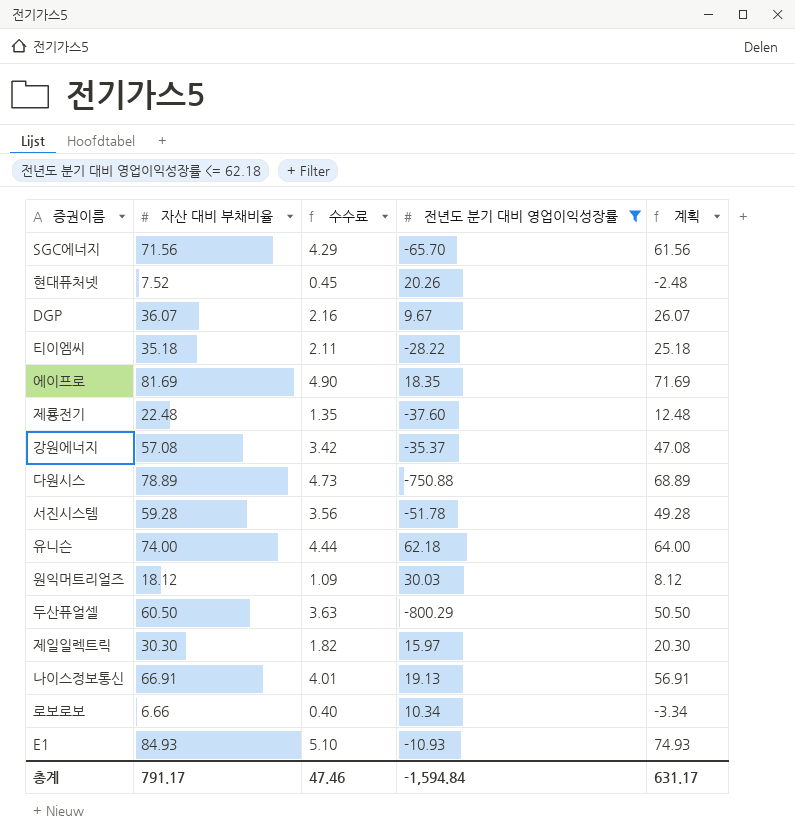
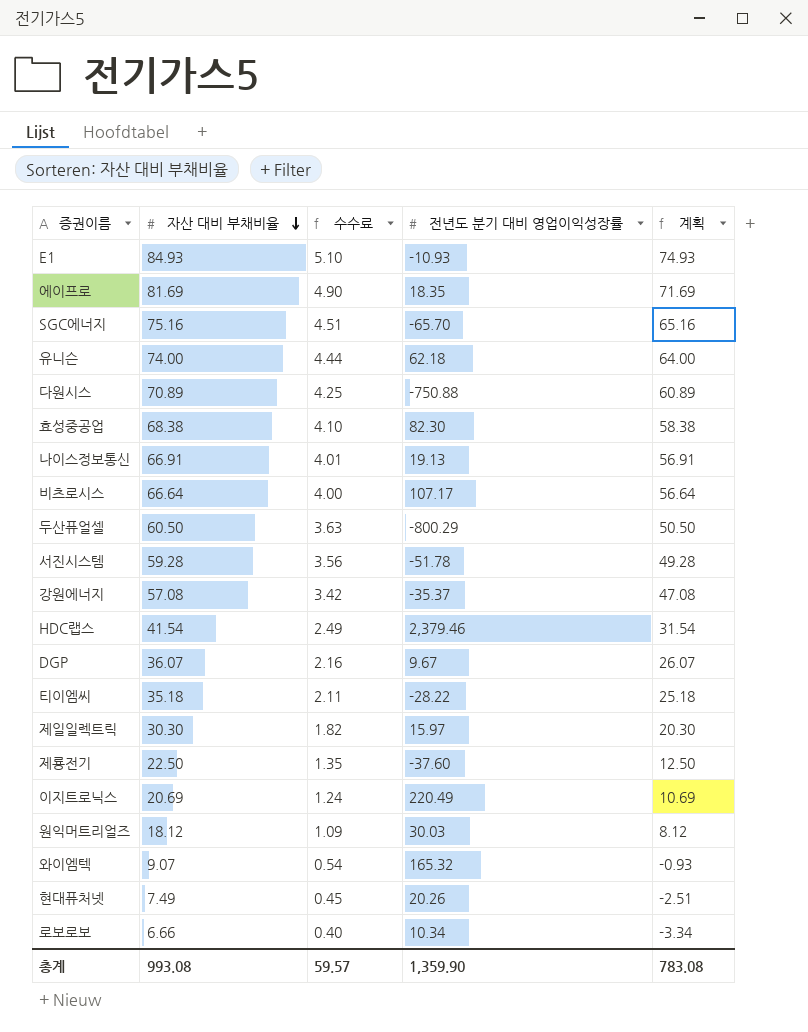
filter: 전년도 분기 대비 영업이익성장률 <= 62.18 -> none
row order: none -> 자산 대비 부채비율 descending
SGC에너지 | 자산 대비 부채비율: 71.56 -> 75.16
SGC에너지 | 수수료: 4.29 -> 4.51
SGC에너지 | 계획: 61.56 -> 65.16
다원시스 | 자산 대비 부채비율: 78.89 -> 70.89
다원시스 | 수수료: 4.73 -> 4.25
다원시스 | 계획: 68.89 -> 60.89
제룡전기 | 자산 대비 부채비율: 22.48 -> 22.50
제룡전기 | 계획: 12.48 -> 12.50
현대퓨처넷 | 자산 대비 부채비율: 7.52 -> 7.49
현대퓨처넷 | 계획: -2.48 -> -2.51
총계 | 자산 대비 부채비율: 791.17 -> 993.08
총계 | 수수료: 47.46 -> 59.57
총계 | 전년도 분기 대비 영업이익성장률: -1,594.84 -> 1,359.90
총계 | 계획: 631.17 -> 783.08

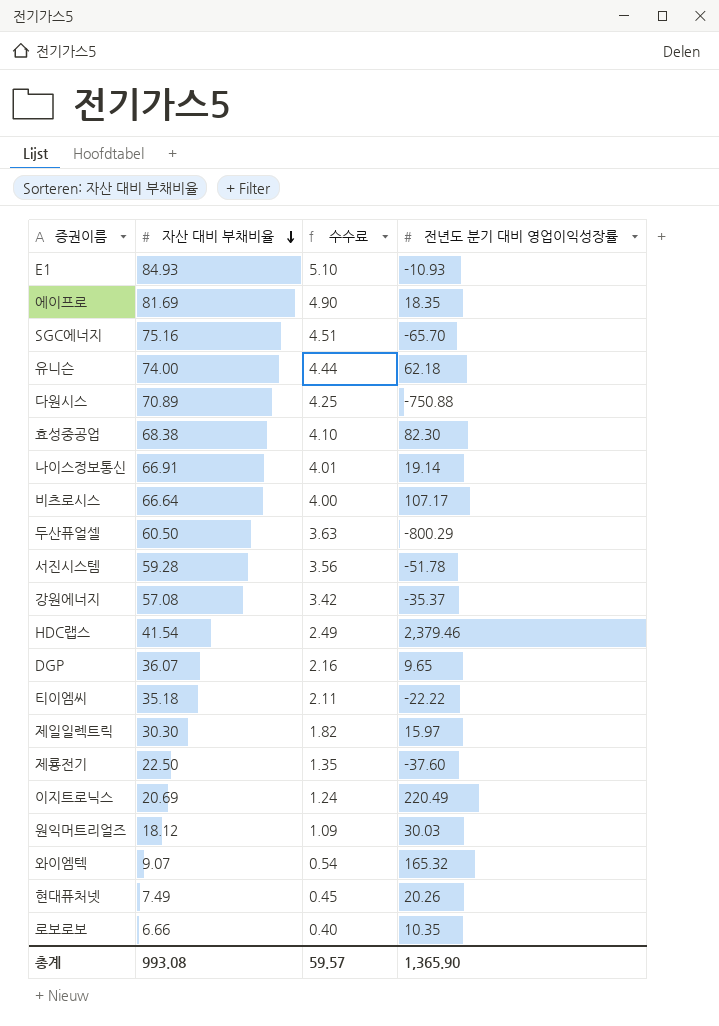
column 계획 | formula: [자산 대비 부채비율] - 10 -> none
나이스정보통신 | 전년도 분기 대비 영업이익성장률: 19.13 -> 19.14
DGP | 전년도 분기 대비 영업이익성장률: 9.67 -> 9.65
티이엠씨 | 전년도 분기 대비 영업이익성장률: -28.22 -> -22.22
로보로보 | 전년도 분기 대비 영업이익성장률: 10.34 -> 10.35
총계 | 전년도 분기 대비 영업이익성장률: 1,359.90 -> 1,365.90

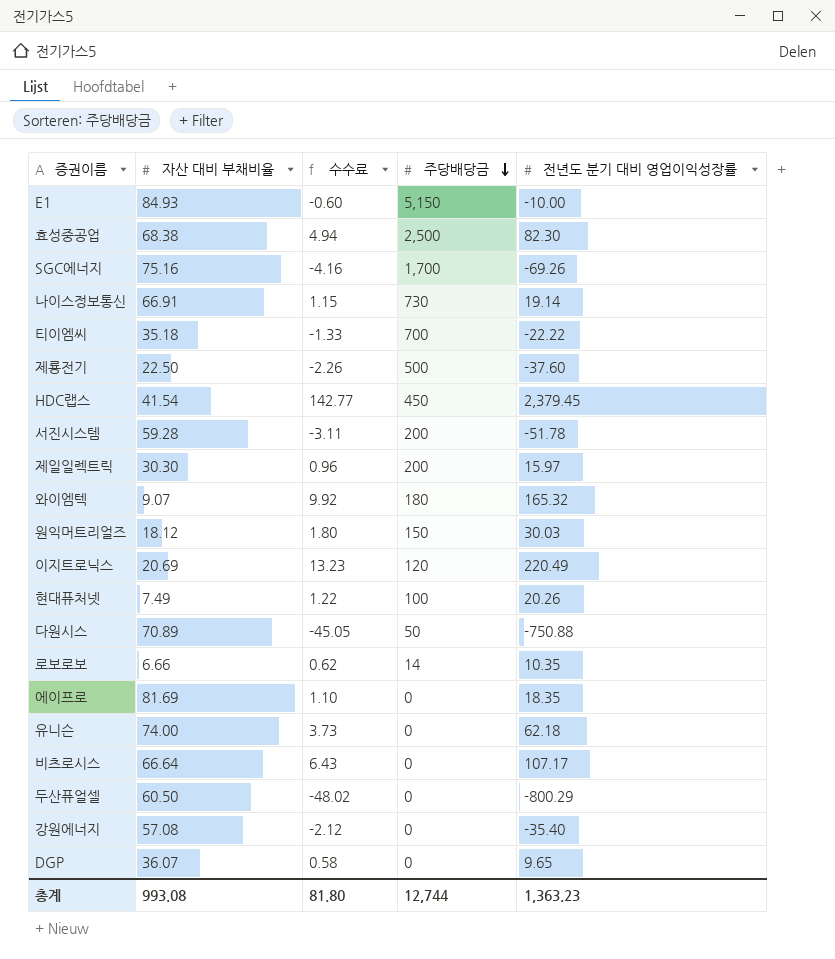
row order: 자산 대비 부채비율 descending -> 주당배당금 descending
column 수수료 | formula: [자산 대비 부채비율] * 0.06 -> [전년도 분기 대비 영업이익성장률] * 0.06
column 주당배당금 | position: none -> 4
E1 | 전년도 분기 대비 영업이익성장률: -10.93 -> -10.00
SGC에너지 | 전년도 분기 대비 영업이익성장률: -65.70 -> -69.26
HDC랩스 | 전년도 분기 대비 영업이익성장률: 2,379.46 -> 2,379.45
강원에너지 | 전년도 분기 대비 영업이익성장률: -35.37 -> -35.40
총계 | 수수료: 59.57 -> 81.80
총계 | 전년도 분기 대비 영업이익성장률: 1,365.90 -> 1,363.23

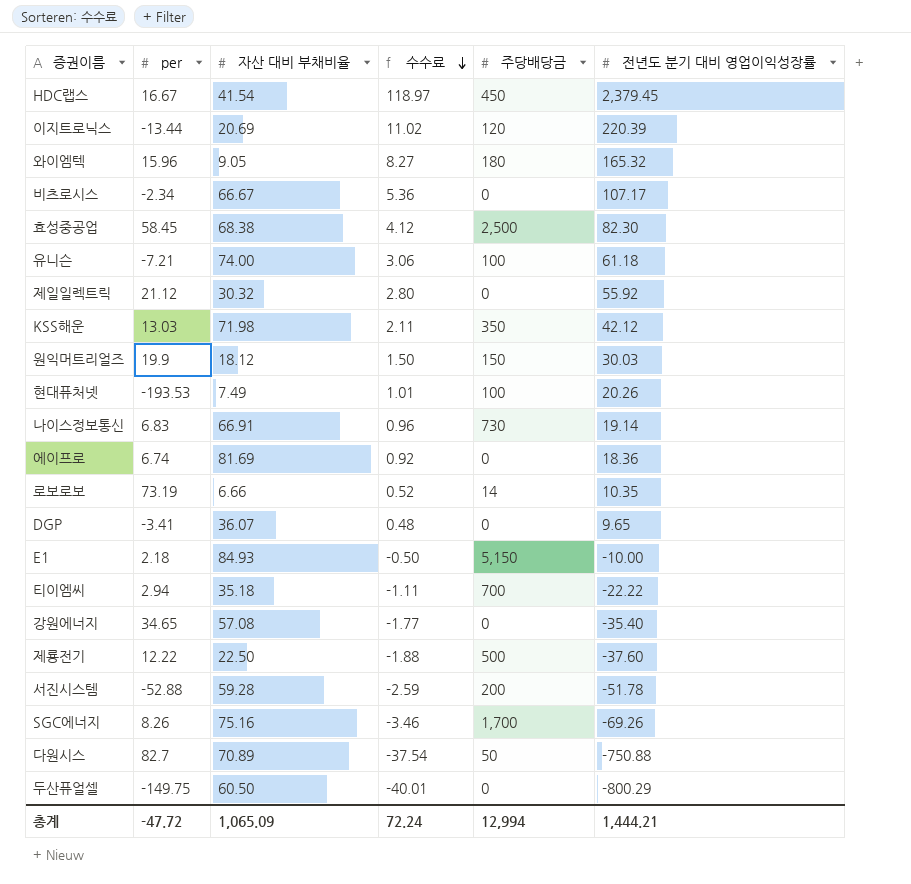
row order: 주당배당금 descending -> 수수료 descending
column per | position: none -> 2
column 수수료 | formula: [전년도 분기 대비 영업이익성장률] * 0.06 -> [전년도 분기 대비 영업이익성장률] * 0.05
이지트로닉스 | 전년도 분기 대비 영업이익성장률: 220.49 -> 220.39
와이엠텍 | 자산 대비 부채비율: 9.07 -> 9.05
비츠로시스 | 자산 대비 부채비율: 66.64 -> 66.67
유니슨 | 주당배당금: 0 -> 100
유니슨 | 전년도 분기 대비 영업이익성장률: 62.18 -> 61.18
제일일렉트릭 | 자산 대비 부채비율: 30.30 -> 30.32
제일일렉트릭 | 주당배당금: 200 -> 0
제일일렉트릭 | 전년도 분기 대비 영업이익성장률: 15.97 -> 55.92
row KSS해운: none -> 13.03 | 71.98 | 2.11 | 350 | 42.12
에이프로 | 전년도 분기 대비 영업이익성장률: 18.35 -> 18.36
총계 | 자산 대비 부채비율: 993.08 -> 1,065.09
총계 | 수수료: 81.80 -> 72.24
총계 | 주당배당금: 12,744 -> 12,994
총계 | 전년도 분기 대비 영업이익성장률: 1,363.23 -> 1,444.21

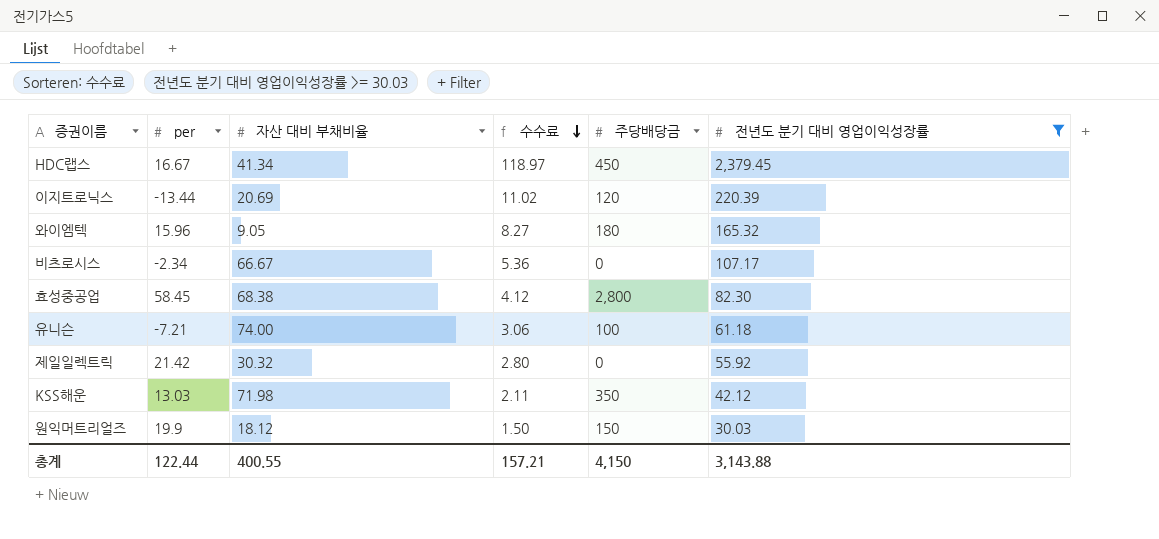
filter: none -> 전년도 분기 대비 영업이익성장률 >= 30.03
HDC랩스 | 자산 대비 부채비율: 41.54 -> 41.34
효성중공업 | 주당배당금: 2,500 -> 2,800
제일일렉트릭 | per: 21.12 -> 21.42
총계 | per: -47.72 -> 122.44
총계 | 자산 대비 부채비율: 1,065.09 -> 400.55
총계 | 수수료: 72.24 -> 157.21
총계 | 주당배당금: 12,994 -> 4,150
총계 | 전년도 분기 대비 영업이익성장률: 1,444.21 -> 3,143.88

